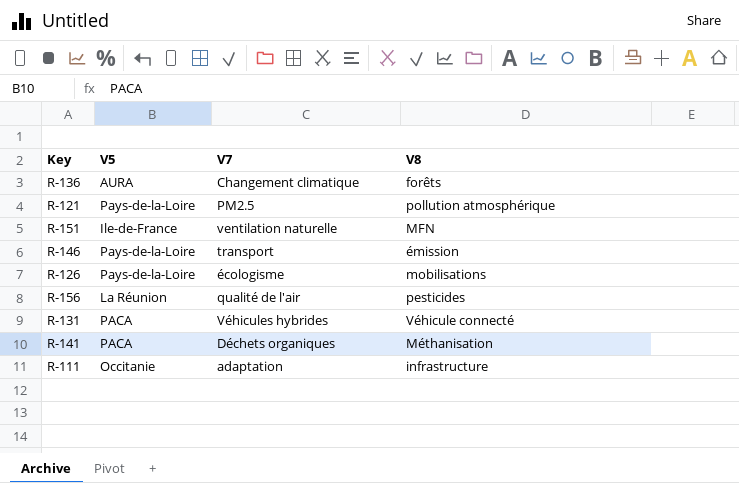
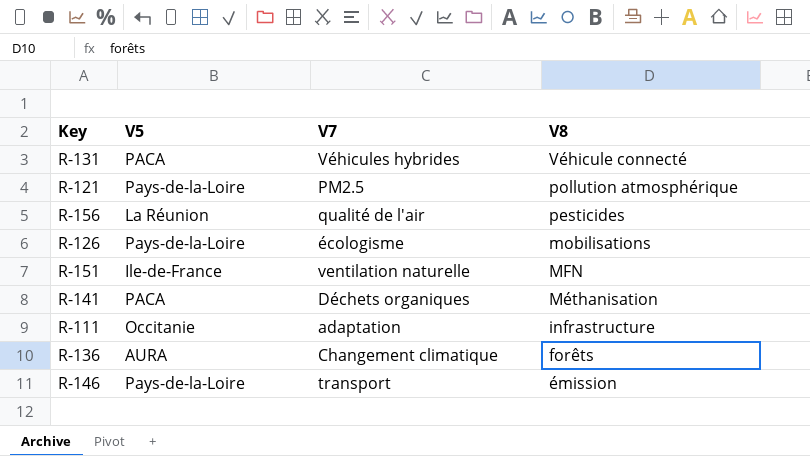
row order: none -> V8 descending

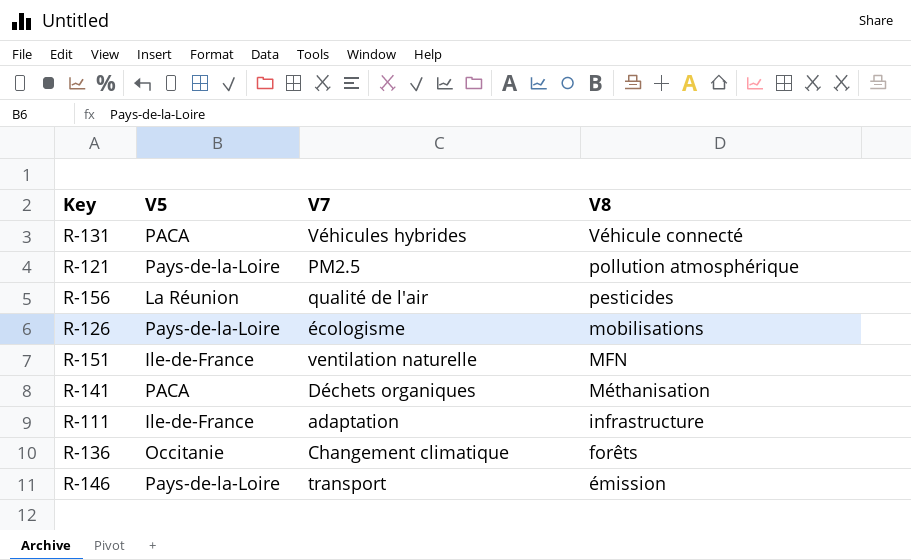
R-111 | V5: Occitanie -> Ile-de-France
R-136 | V5: AURA -> Occitanie

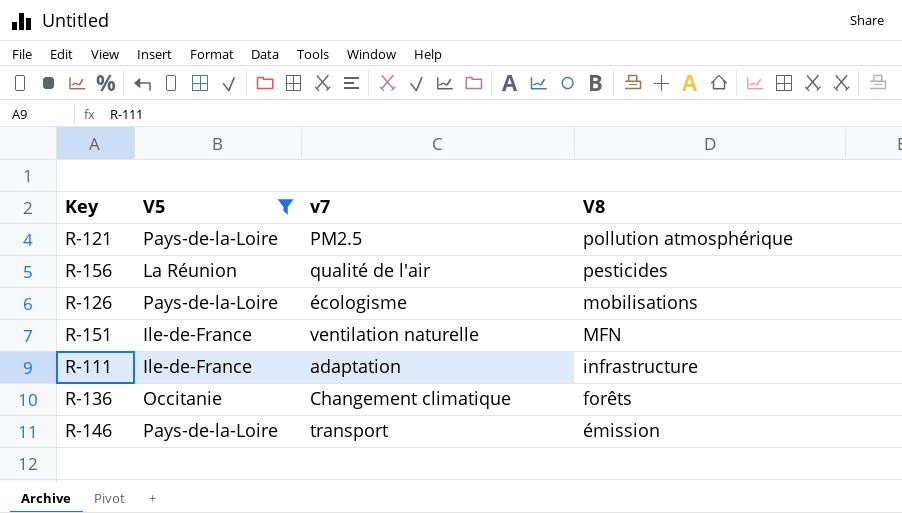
filter: none -> V5 != PACA
column name: V7 -> v7

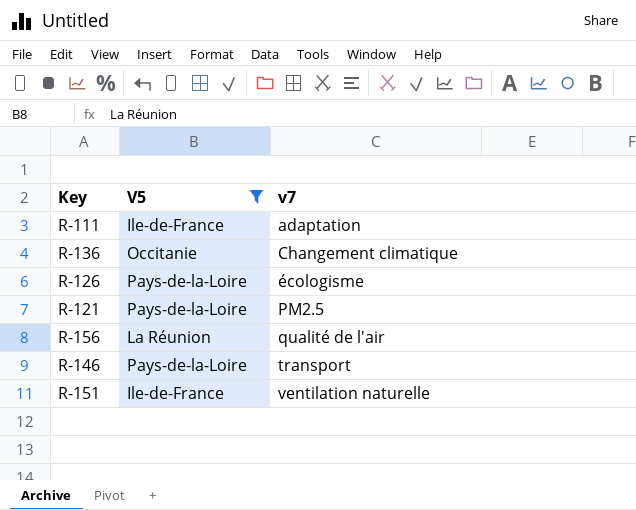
row order: V8 descending -> v7 ascending
column V8 | position: 4 -> none

